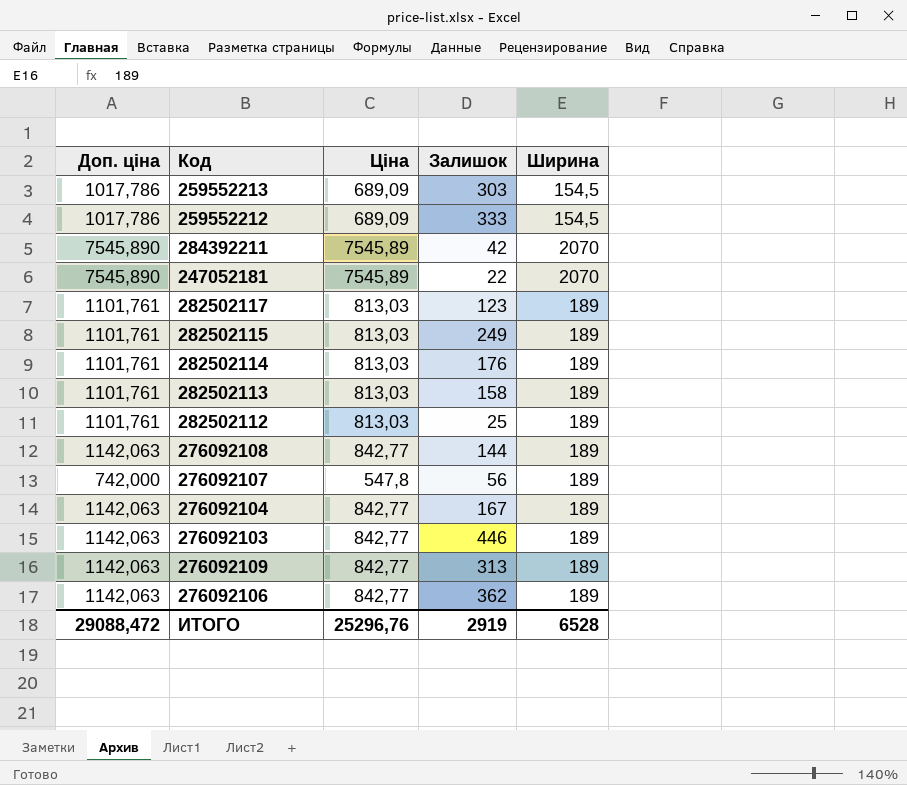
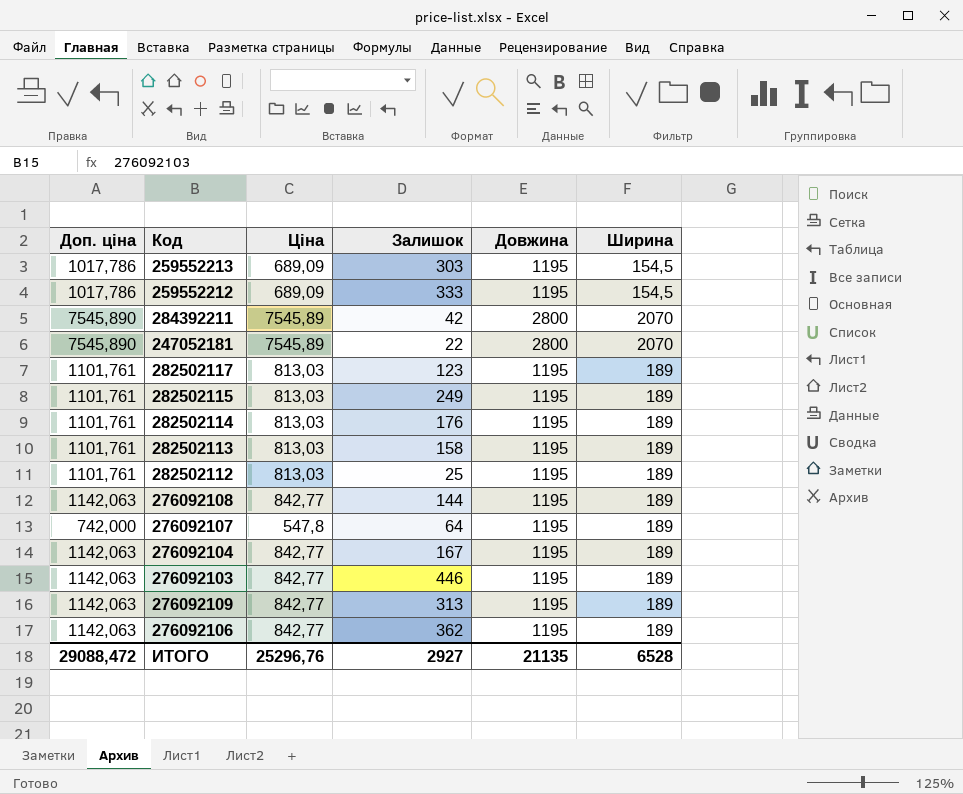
column Довжина | position: none -> 5
276092107 | Залишок: 56 -> 64
ИТОГО | Залишок: 2919 -> 2927

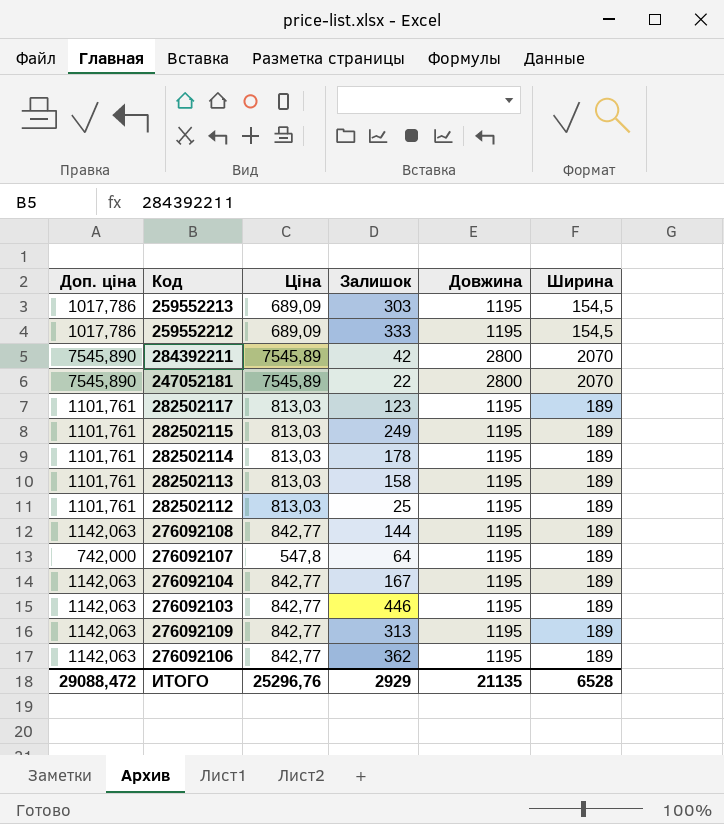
282502114 | Залишок: 176 -> 178
ИТОГО | Залишок: 2927 -> 2929

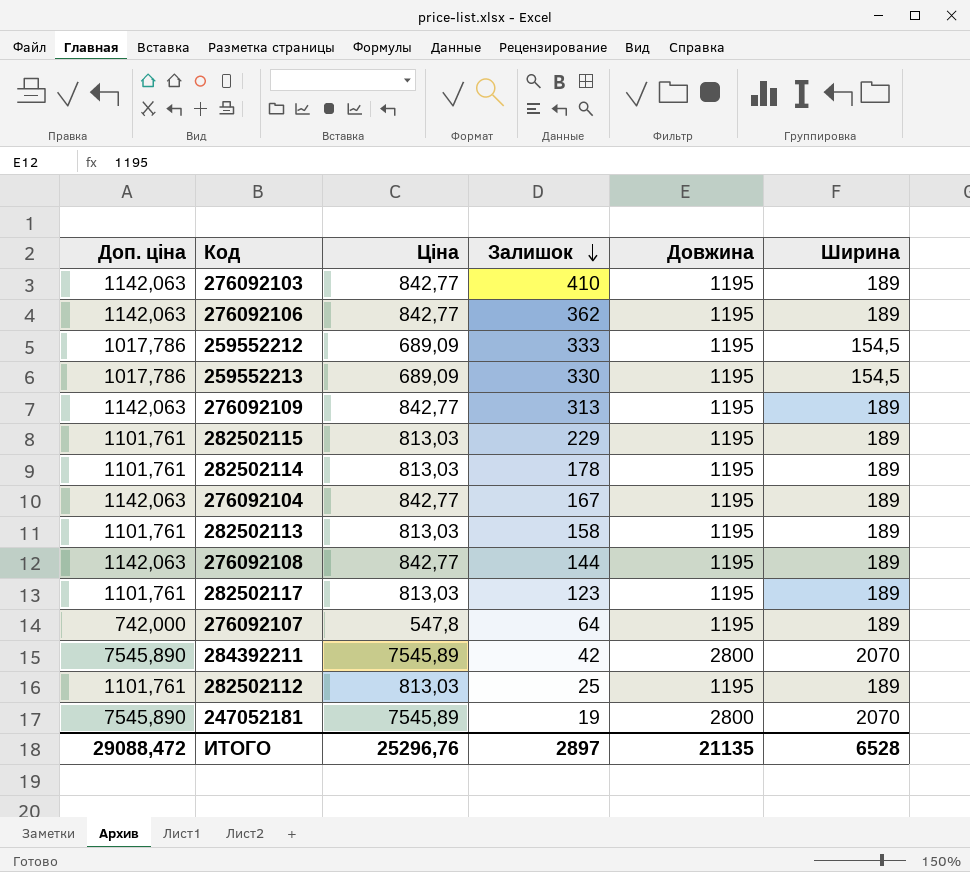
row order: none -> Залишок descending
276092103 | Залишок: 446 -> 410
259552213 | Залишок: 303 -> 330
282502115 | Залишок: 249 -> 229
247052181 | Залишок: 22 -> 19
ИТОГО | Залишок: 2929 -> 2897

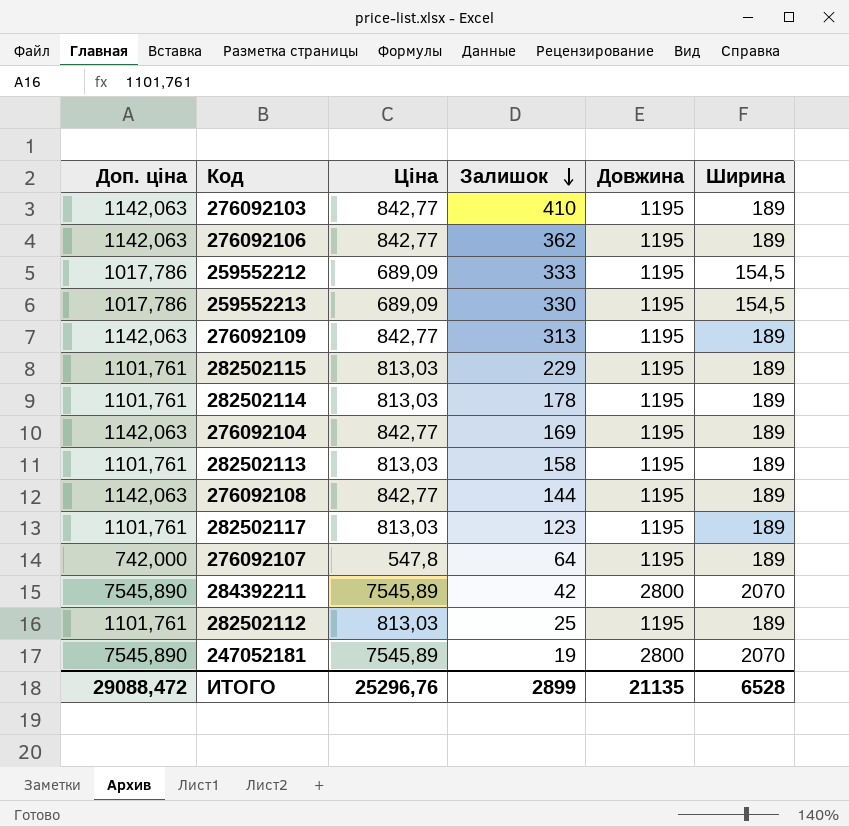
276092104 | Залишок: 167 -> 169
ИТОГО | Залишок: 2897 -> 2899

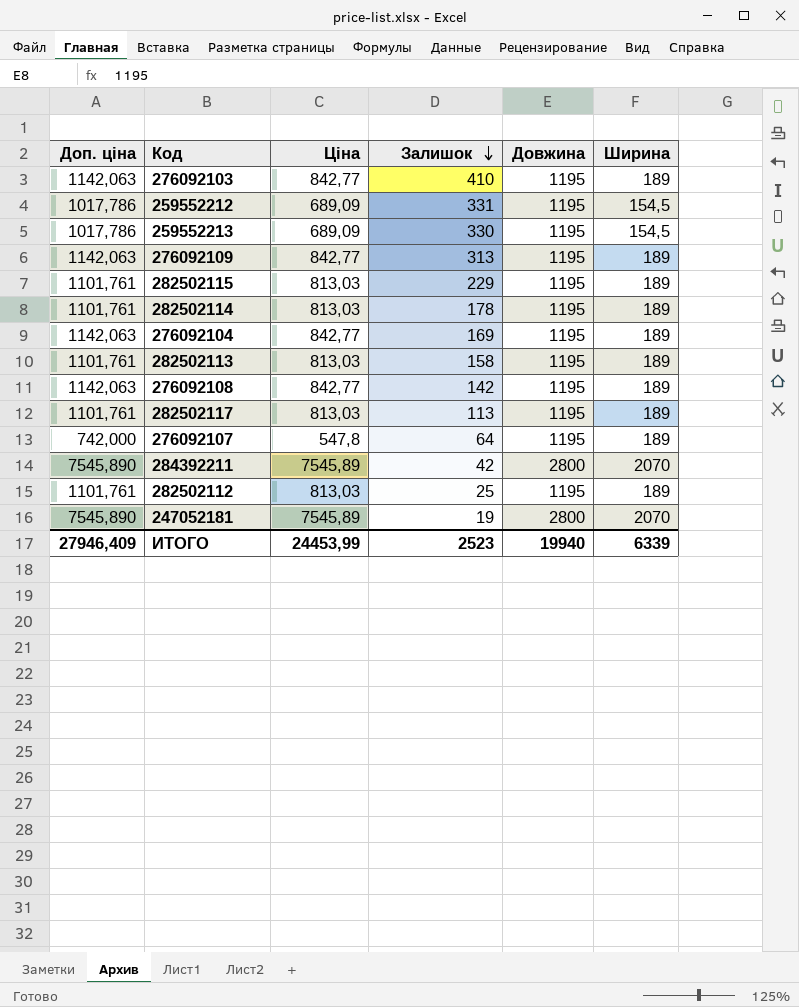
row 276092106: 1142,063 | 842,77 | 362 | 1195 | 189 -> none
259552212 | Залишок: 333 -> 331
276092108 | Залишок: 144 -> 142
282502117 | Залишок: 123 -> 113
ИТОГО | Доп. ціна: 29088,472 -> 27946,409
ИТОГО | Ціна: 25296,76 -> 24453,99
ИТОГО | Залишок: 2899 -> 2523
ИТОГО | Довжина: 21135 -> 19940
ИТОГО | Ширина: 6528 -> 6339

